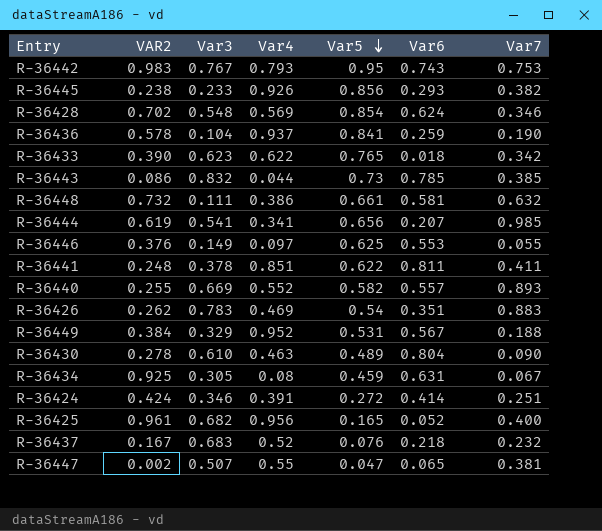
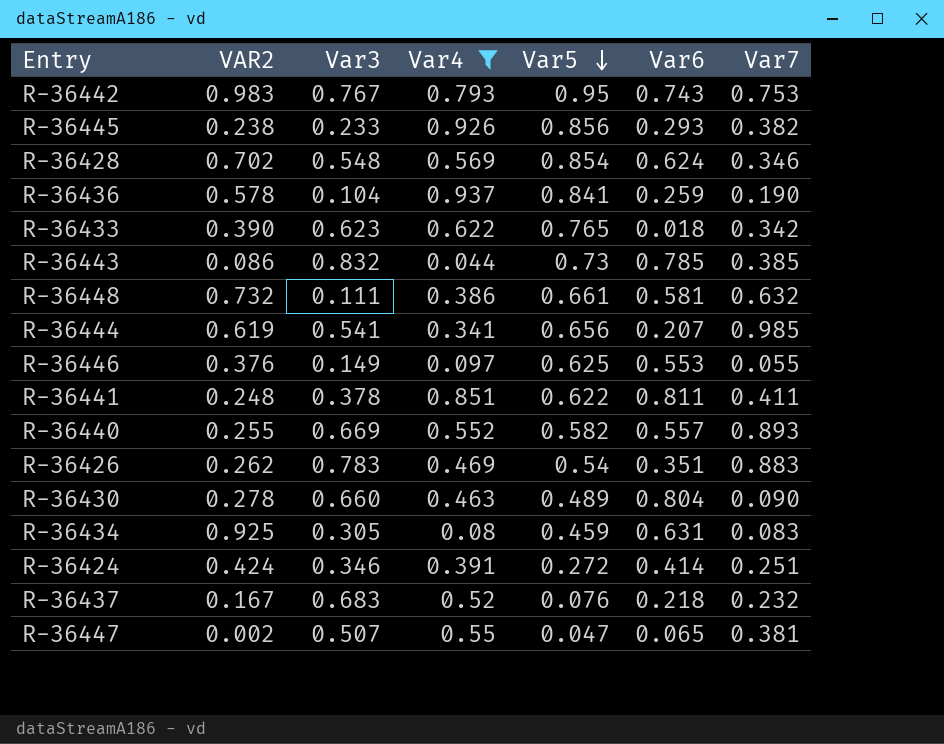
filter: none -> Var4 <= 0.937
R-36430 | Var3: 0.610 -> 0.660
R-36434 | Var7: 0.067 -> 0.083

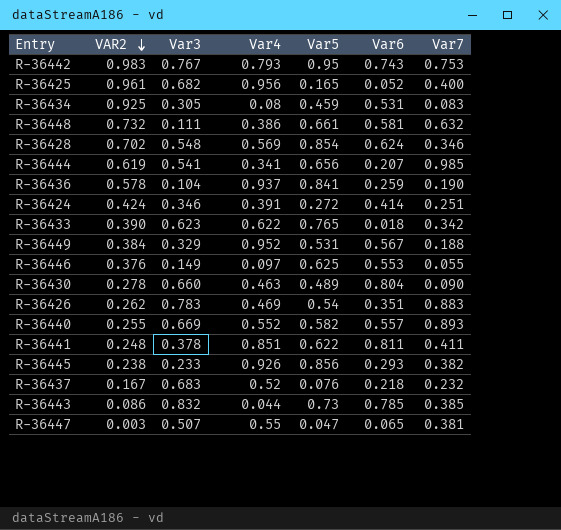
filter: Var4 <= 0.937 -> none
row order: Var5 descending -> VAR2 descending
R-36434 | Var6: 0.631 -> 0.531
R-36447 | VAR2: 0.002 -> 0.003

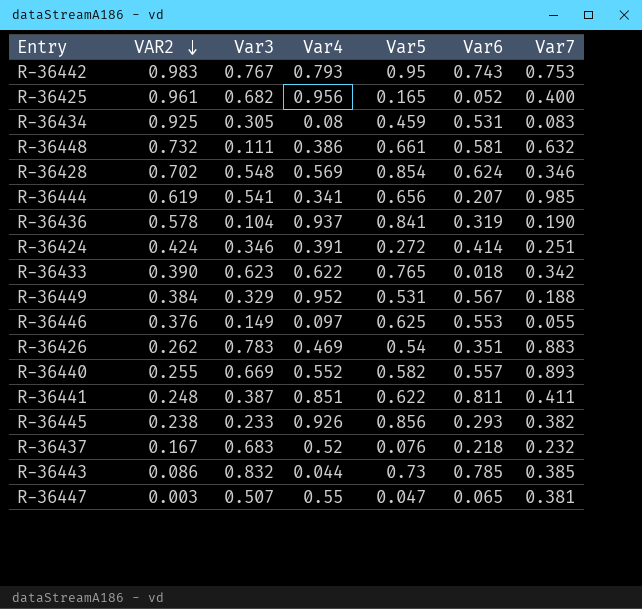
row R-36430: 0.278 | 0.660 | 0.463 | 0.489 | 0.804 | 0.090 -> none
R-36436 | Var6: 0.259 -> 0.319
R-36441 | Var3: 0.378 -> 0.387

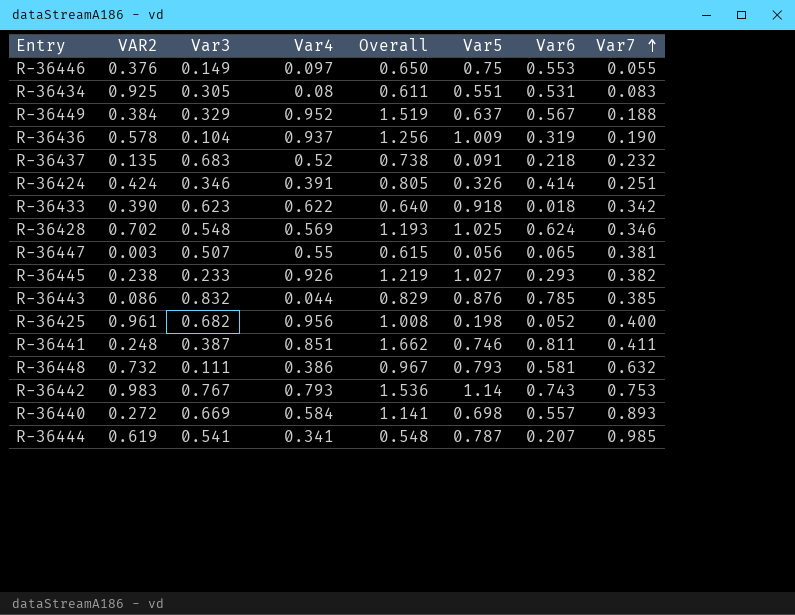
row order: VAR2 descending -> Var7 ascending
column Overall | formula: none -> [Var4] + [Var6]
row R-36426: 0.262 | 0.783 | 0.469 | 0.54 | 0.351 | 0.883 -> none
R-36446 | Var5: 0.625 -> 0.75
R-36434 | Var5: 0.459 -> 0.551
R-36449 | Var5: 0.531 -> 0.637
R-36436 | Var5: 0.841 -> 1.009
R-36437 | VAR2: 0.167 -> 0.135
R-36437 | Var5: 0.076 -> 0.091
R-36424 | Var5: 0.272 -> 0.326
R-36433 | Var5: 0.765 -> 0.918
R-36428 | Var5: 0.854 -> 1.025
R-36447 | Var5: 0.047 -> 0.056
R-36445 | Var5: 0.856 -> 1.027
R-36443 | Var5: 0.73 -> 0.876
R-36425 | Var5: 0.165 -> 0.198
R-36441 | Var5: 0.622 -> 0.746
R-36448 | Var5: 0.661 -> 0.793
R-36442 | Var5: 0.95 -> 1.14
R-36440 | VAR2: 0.255 -> 0.272
R-36440 | Var4: 0.552 -> 0.584
R-36440 | Var5: 0.582 -> 0.698
R-36444 | Var5: 0.656 -> 0.787

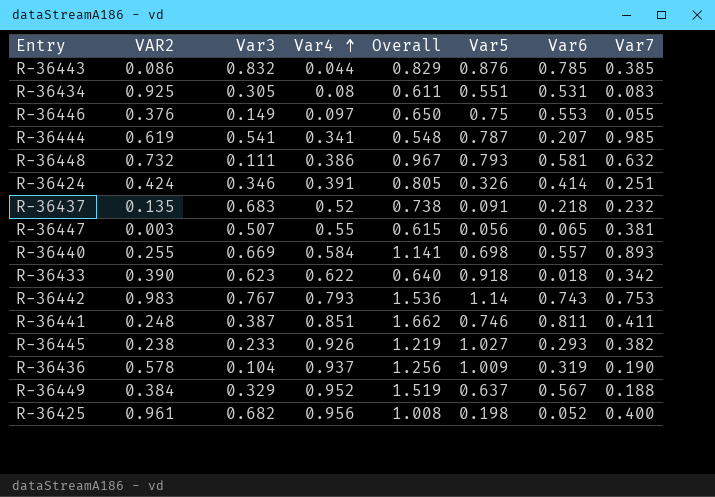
row order: Var7 ascending -> Var4 ascending
row R-36428: 0.702 | 0.548 | 0.569 | 1.193 | 1.025 | 0.624 | 0.346 -> none
R-36440 | VAR2: 0.272 -> 0.255

